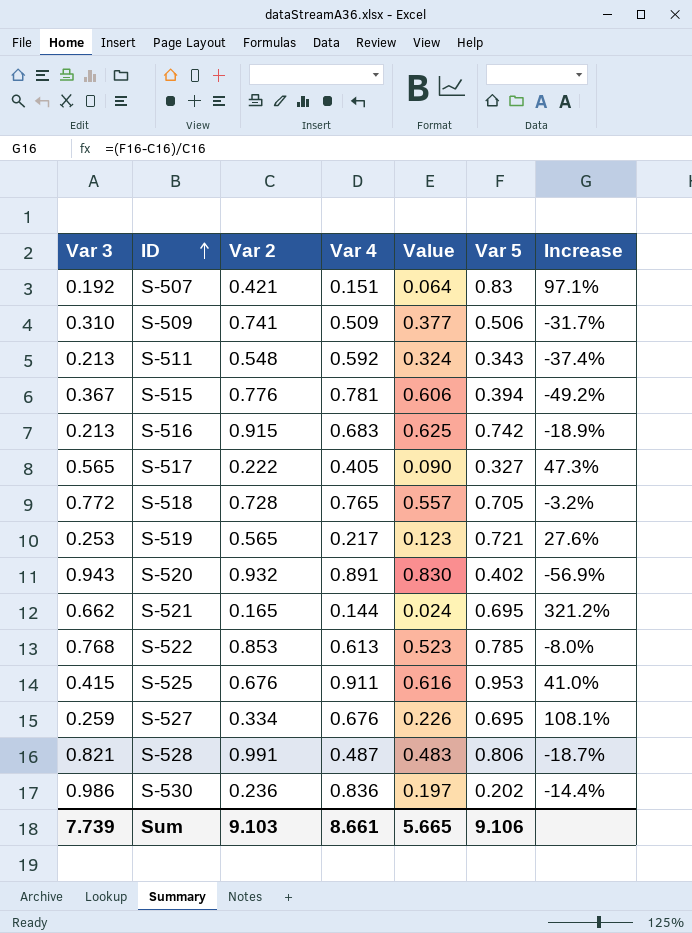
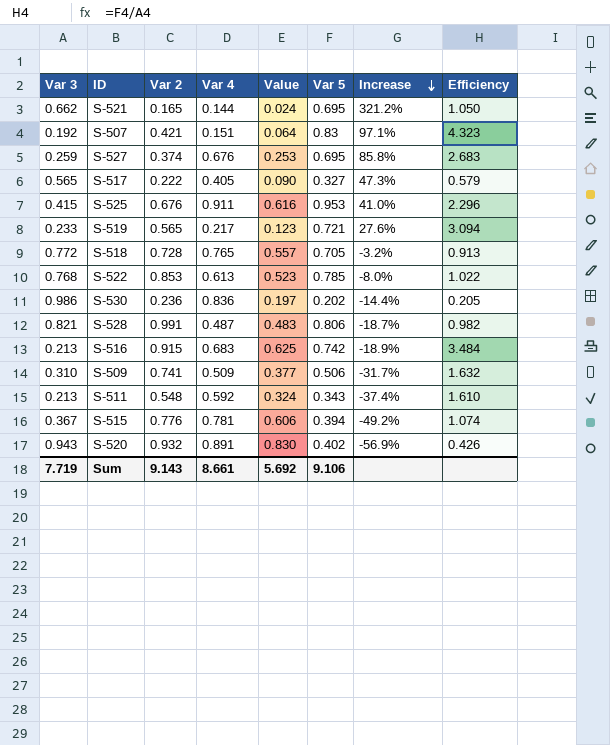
row order: ID ascending -> Increase descending
column Efficiency | formula: none -> [Var 5] / [Var 3]
S-527 | Var 2: 0.334 -> 0.374
S-527 | Value: 0.226 -> 0.253
S-527 | Increase: 108.1% -> 85.8%
S-519 | Var 3: 0.253 -> 0.233
Sum | Var 3: 7.739 -> 7.719
Sum | Var 2: 9.103 -> 9.143
Sum | Value: 5.665 -> 5.692

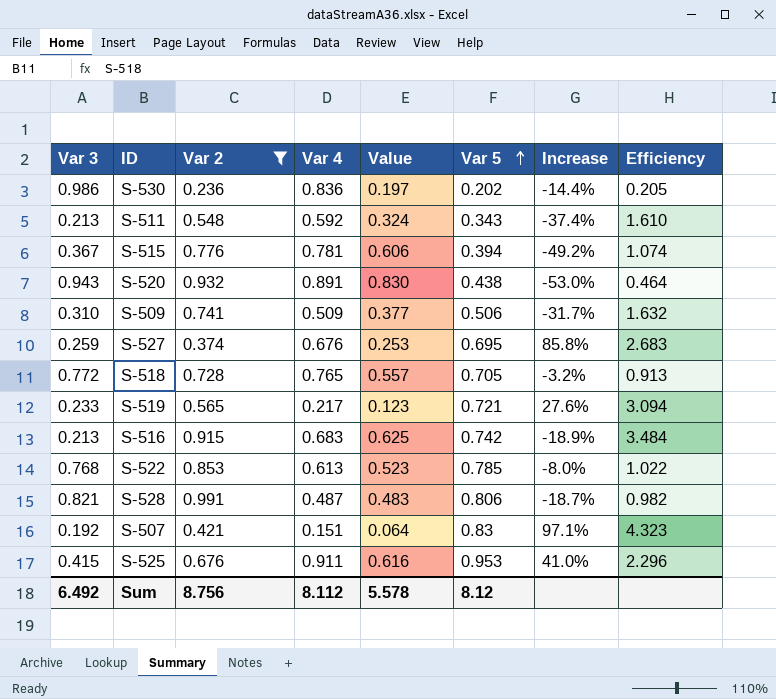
filter: none -> Var 2 >= 0.236
row order: Increase descending -> Var 5 ascending
S-520 | Var 5: 0.402 -> 0.438
S-520 | Increase: -56.9% -> -53.0%
S-520 | Efficiency: 0.426 -> 0.464
Sum | Var 3: 7.719 -> 6.492
Sum | Var 2: 9.143 -> 8.756
Sum | Var 4: 8.661 -> 8.112
Sum | Value: 5.692 -> 5.578
Sum | Var 5: 9.106 -> 8.12

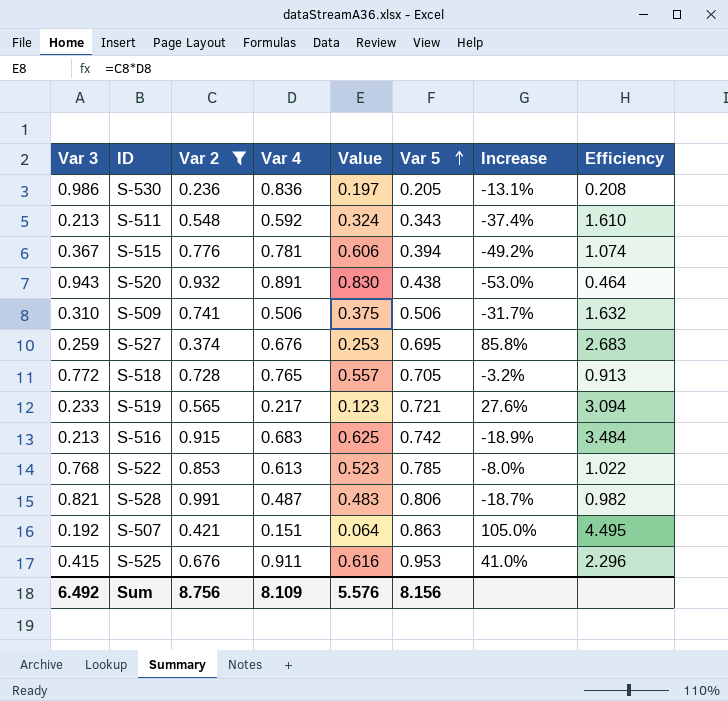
S-530 | Var 5: 0.202 -> 0.205
S-530 | Increase: -14.4% -> -13.1%
S-530 | Efficiency: 0.205 -> 0.208
S-509 | Var 4: 0.509 -> 0.506
S-509 | Value: 0.377 -> 0.375
S-507 | Var 5: 0.83 -> 0.863
S-507 | Increase: 97.1% -> 105.0%
S-507 | Efficiency: 4.323 -> 4.495
Sum | Var 4: 8.112 -> 8.109
Sum | Value: 5.578 -> 5.576
Sum | Var 5: 8.12 -> 8.156

